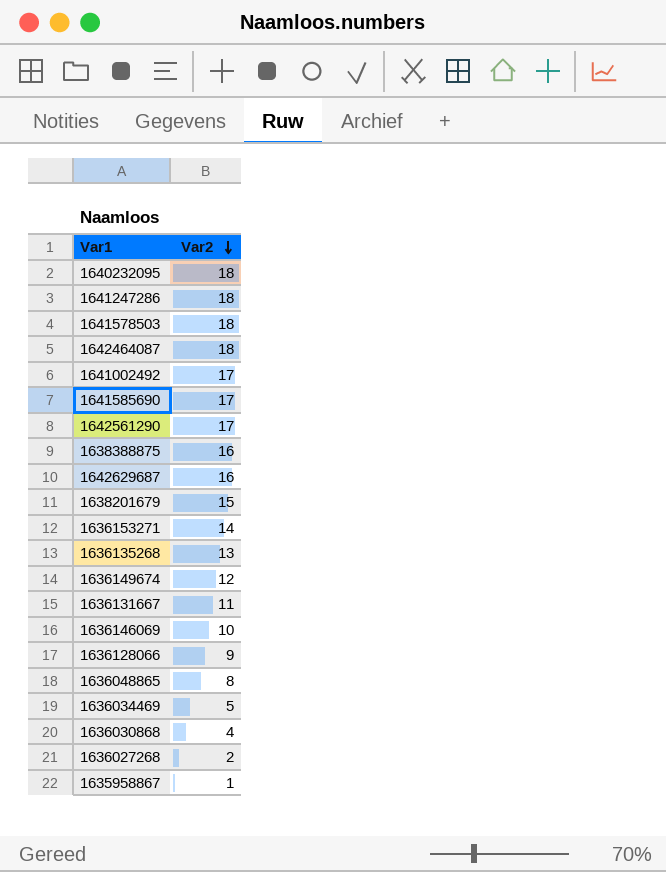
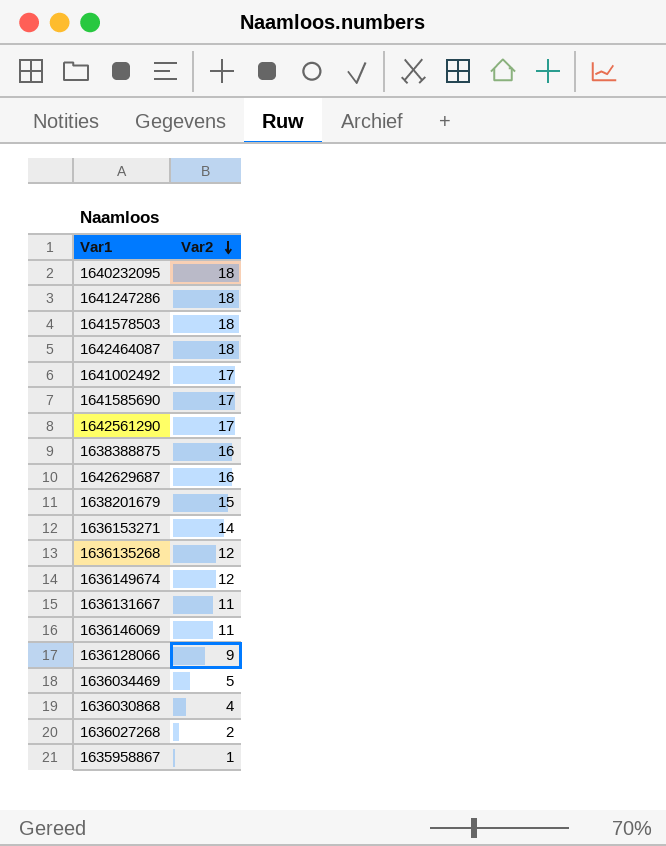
row 1636048865: 8 -> none
1636135268 | Var2: 13 -> 12
1636146069 | Var2: 10 -> 11

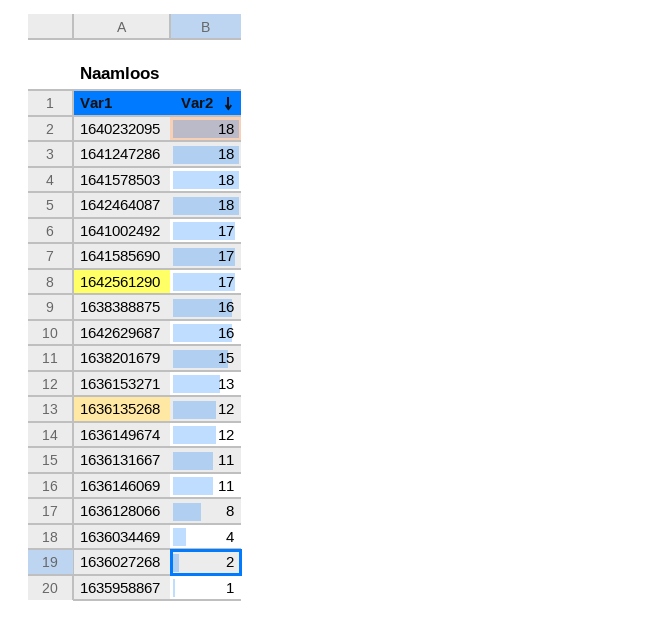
row 1636030868: 4 -> none
1636153271 | Var2: 14 -> 13
1636128066 | Var2: 9 -> 8
1636034469 | Var2: 5 -> 4

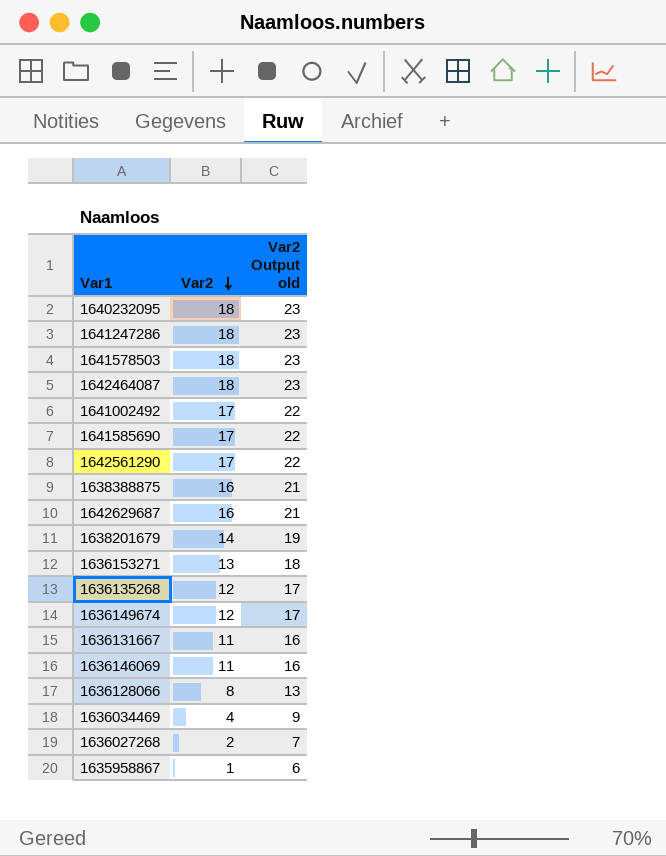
column Var2 Output old | formula: none -> [Var2] + 5
1638201679 | Var2: 15 -> 14

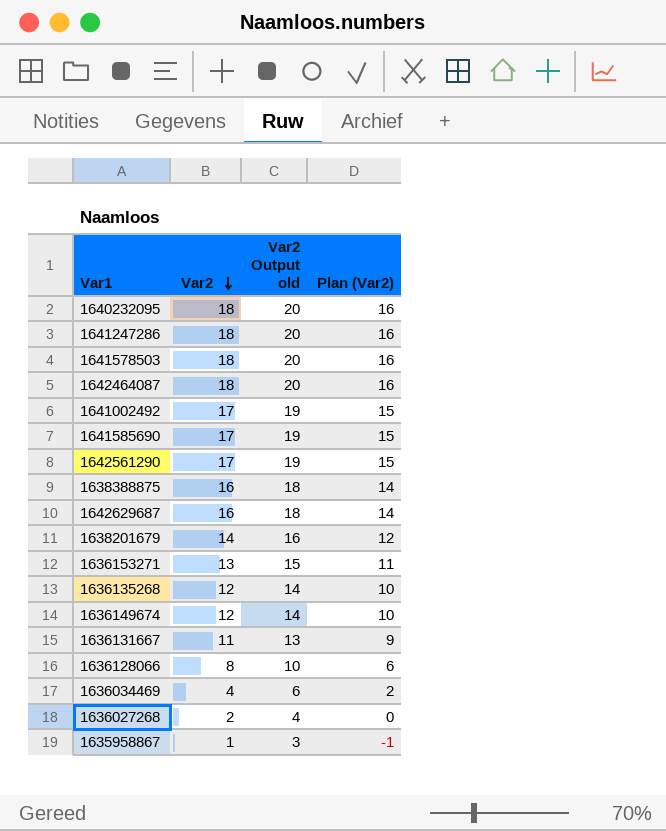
column Var2 Output old | formula: [Var2] + 5 -> [Var2] + 2
column Plan (Var2) | formula: none -> [Var2] - 2
row 1636146069: 11 | 16 -> none

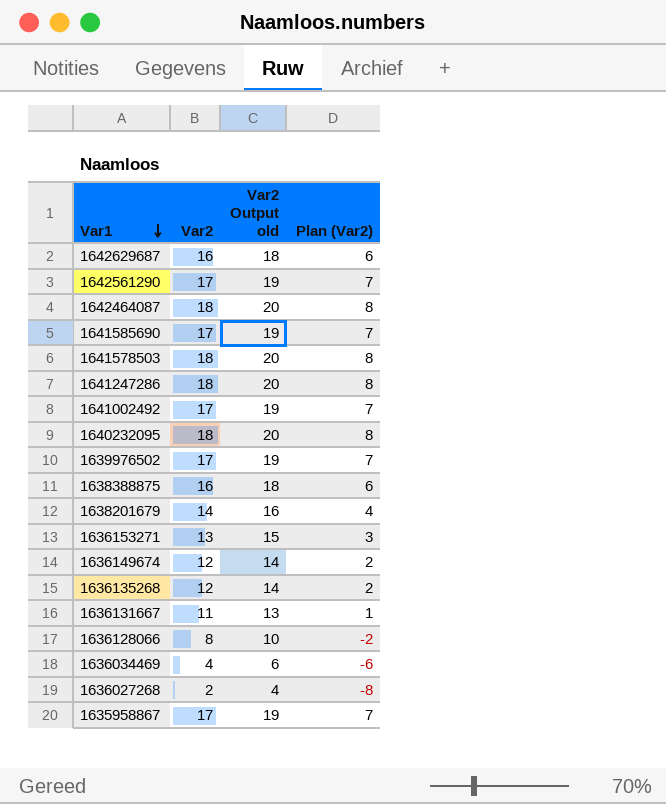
row order: Var2 descending -> Var1 descending
column Plan (Var2) | formula: [Var2] - 2 -> [Var2] - 10
row 1639976502: none -> 17 | 19 | 7
1635958867 | Var2: 1 -> 17
1635958867 | Var2 Output old: 3 -> 19

